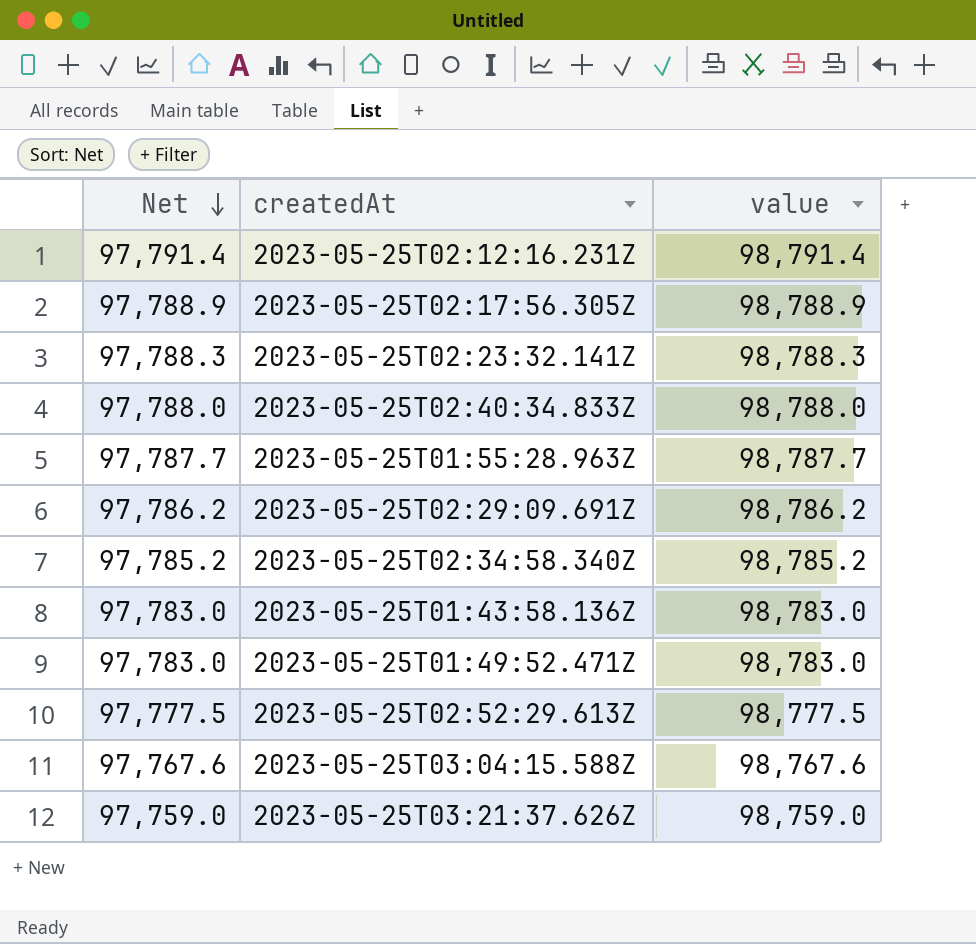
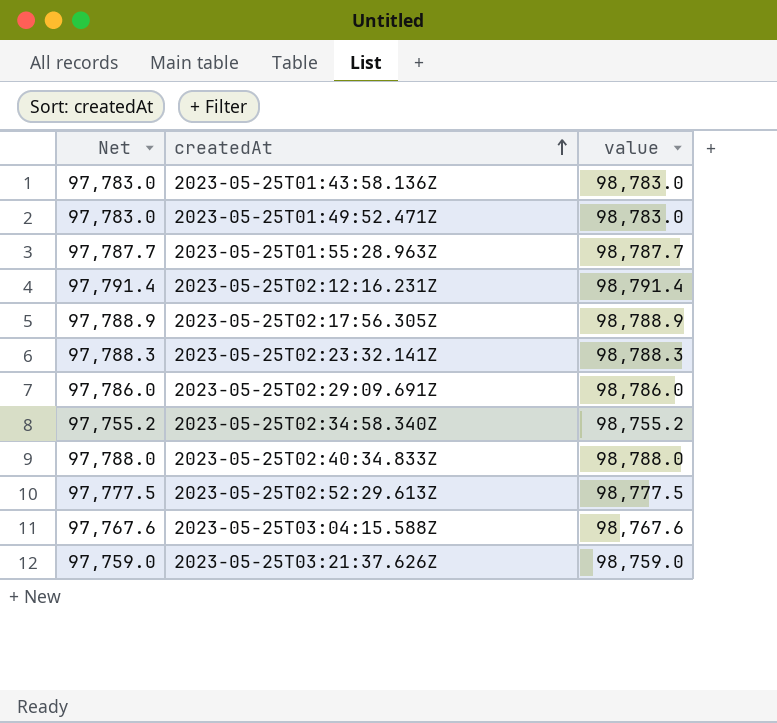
row order: Net descending -> createdAt ascending
2023-05-25T02:29:09.691Z | Net: 97,786.2 -> 97,786.0
2023-05-25T02:29:09.691Z | value: 98,786.2 -> 98,786.0
2023-05-25T02:34:58.340Z | Net: 97,785.2 -> 97,755.2
2023-05-25T02:34:58.340Z | value: 98,785.2 -> 98,755.2

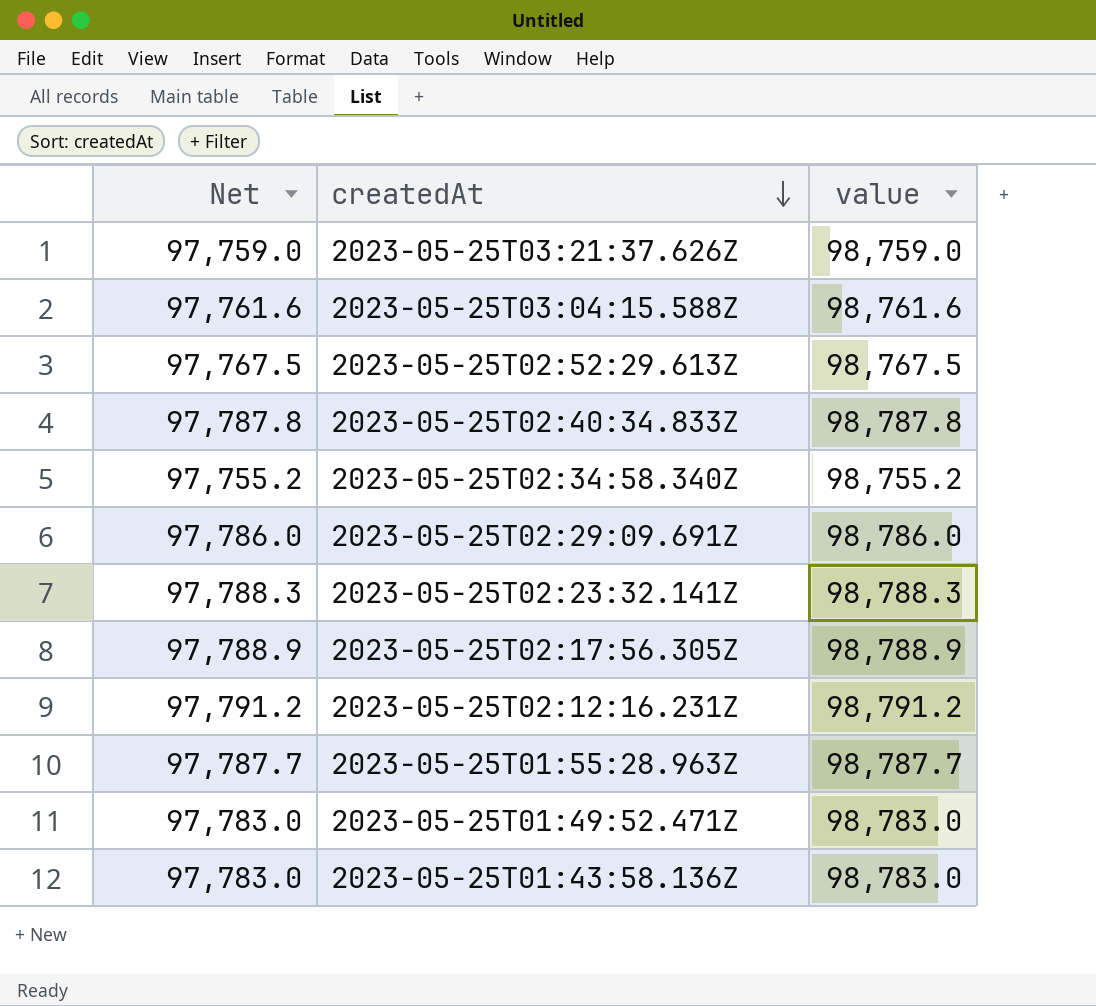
row order: createdAt ascending -> createdAt descending
2023-05-25T03:04:15.588Z | Net: 97,767.6 -> 97,761.6
2023-05-25T03:04:15.588Z | value: 98,767.6 -> 98,761.6
2023-05-25T02:52:29.613Z | Net: 97,777.5 -> 97,767.5
2023-05-25T02:52:29.613Z | value: 98,777.5 -> 98,767.5
2023-05-25T02:40:34.833Z | Net: 97,788.0 -> 97,787.8
2023-05-25T02:40:34.833Z | value: 98,788.0 -> 98,787.8
2023-05-25T02:12:16.231Z | Net: 97,791.4 -> 97,791.2
2023-05-25T02:12:16.231Z | value: 98,791.4 -> 98,791.2

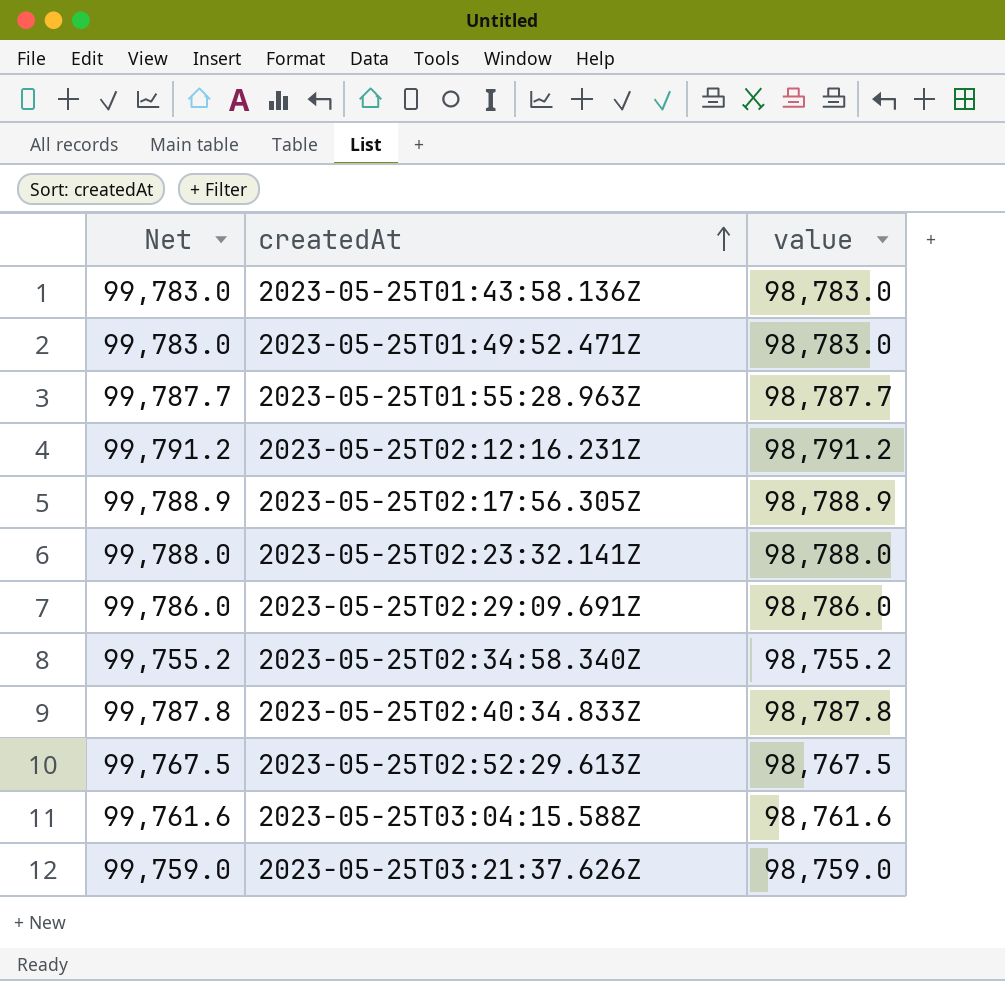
row order: createdAt descending -> createdAt ascending
column Net | formula: [value] - 1000 -> [value] + 1000
2023-05-25T02:23:32.141Z | value: 98,788.3 -> 98,788.0

